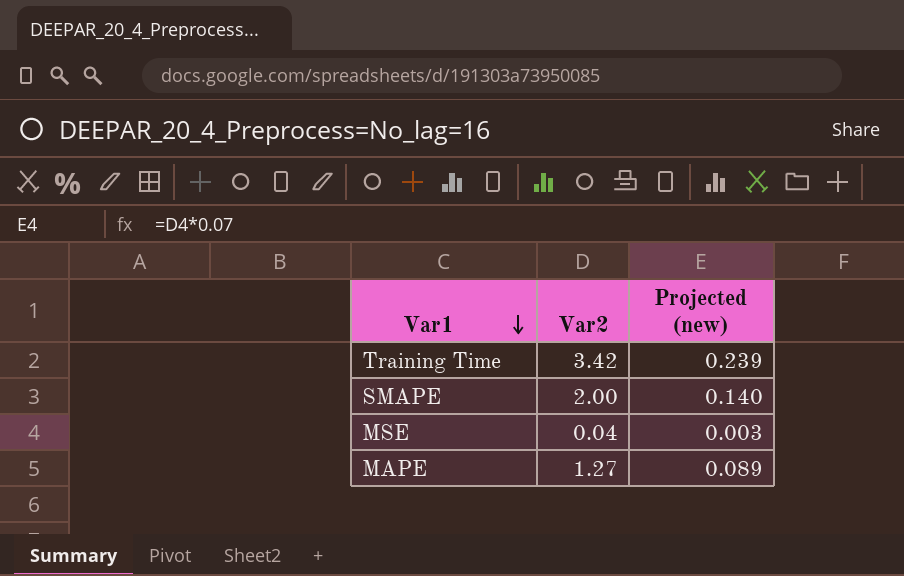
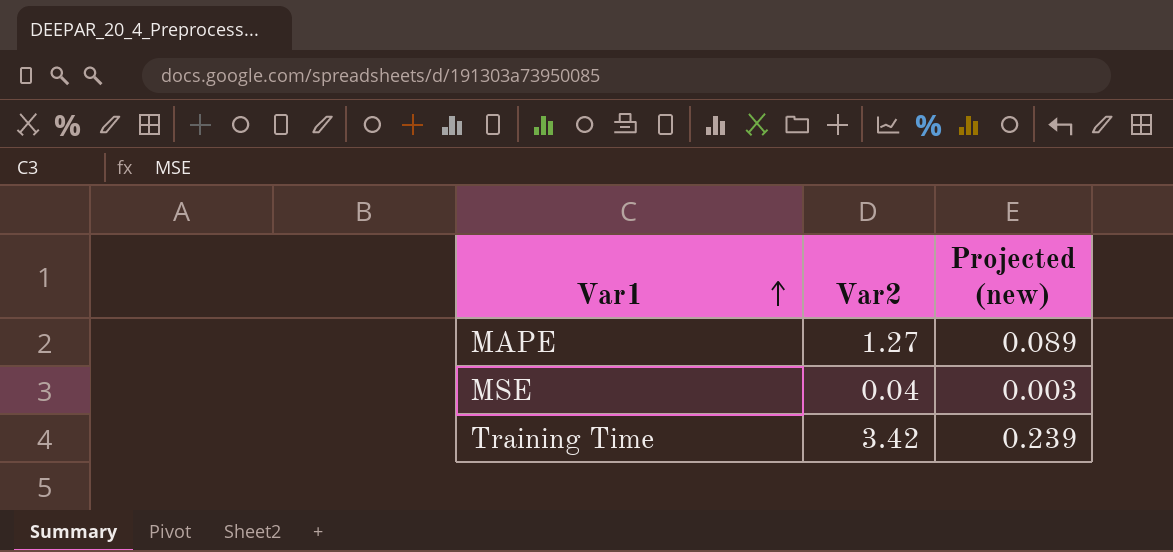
row order: Var1 descending -> Var1 ascending
row SMAPE: 2.00 | 0.140 -> none

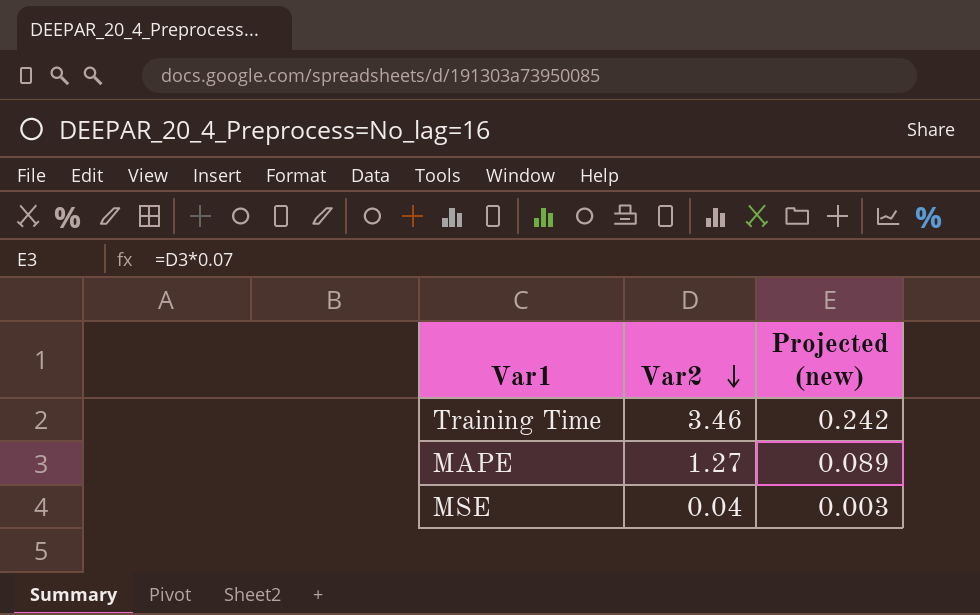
row order: Var1 ascending -> Var2 descending
Training Time | Var2: 3.42 -> 3.46
Training Time | Projected (new): 0.239 -> 0.242

